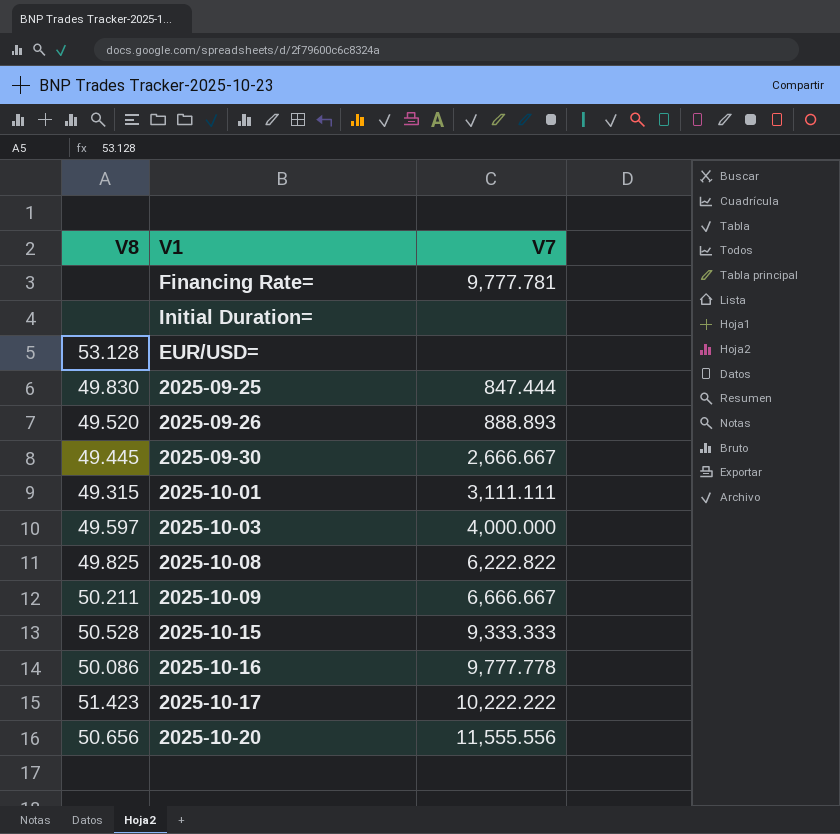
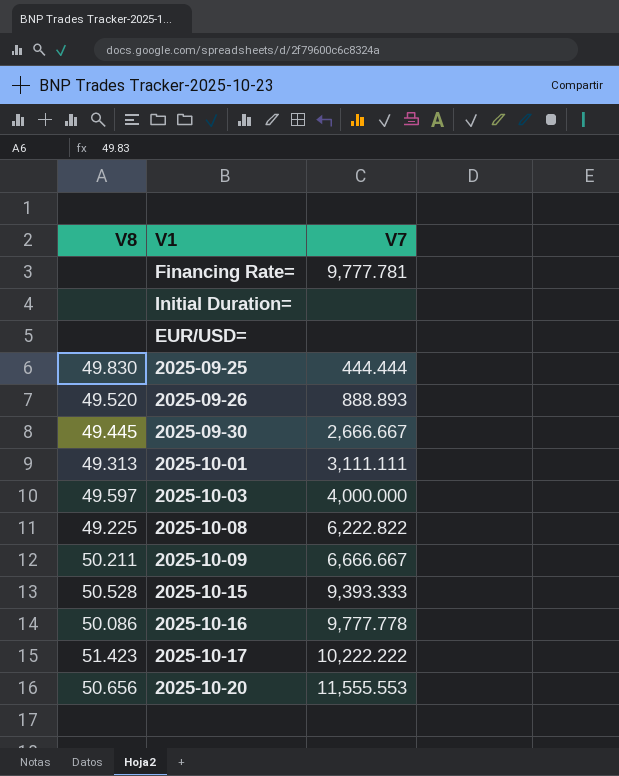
EUR/USD= | V8: 53.128 -> none
2025-09-25 | V7: 847.444 -> 444.444
2025-10-01 | V8: 49.315 -> 49.313
2025-10-08 | V8: 49.825 -> 49.225
2025-10-15 | V7: 9,333.333 -> 9,393.333
2025-10-20 | V7: 11,555.556 -> 11,555.553

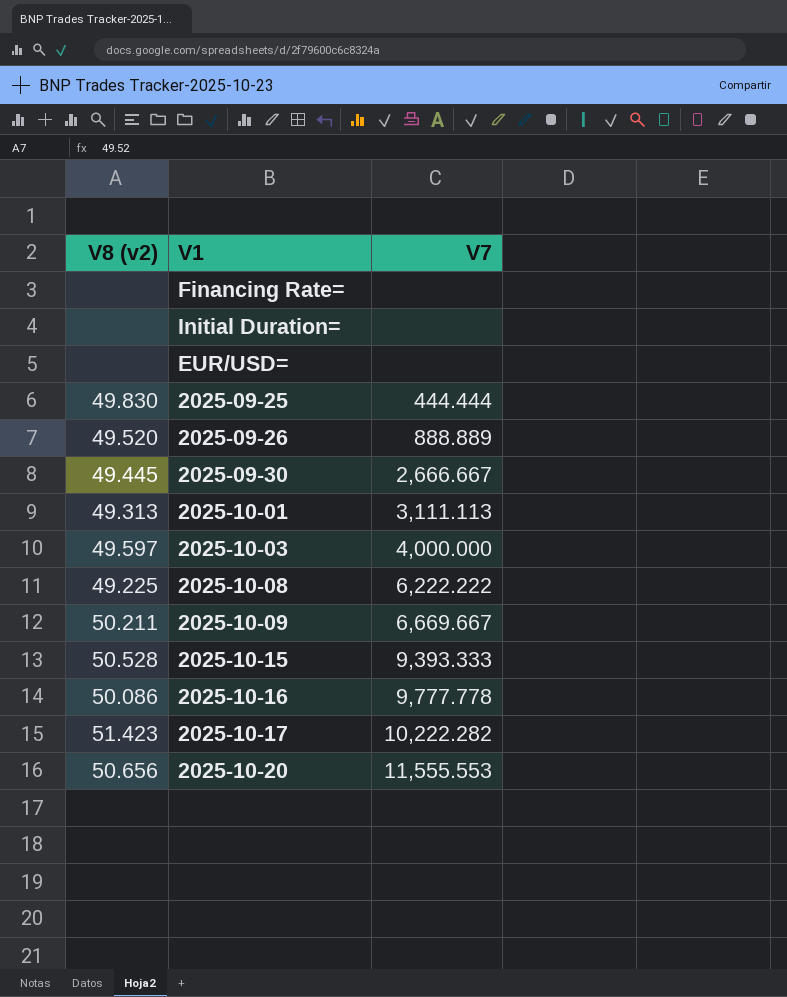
column name: V8 -> V8 (v2)
Financing Rate= | V7: 9,777.781 -> none
2025-09-26 | V7: 888.893 -> 888.889
2025-10-01 | V7: 3,111.111 -> 3,111.113
2025-10-08 | V7: 6,222.822 -> 6,222.222
2025-10-09 | V7: 6,666.667 -> 6,669.667
2025-10-17 | V7: 10,222.222 -> 10,222.282

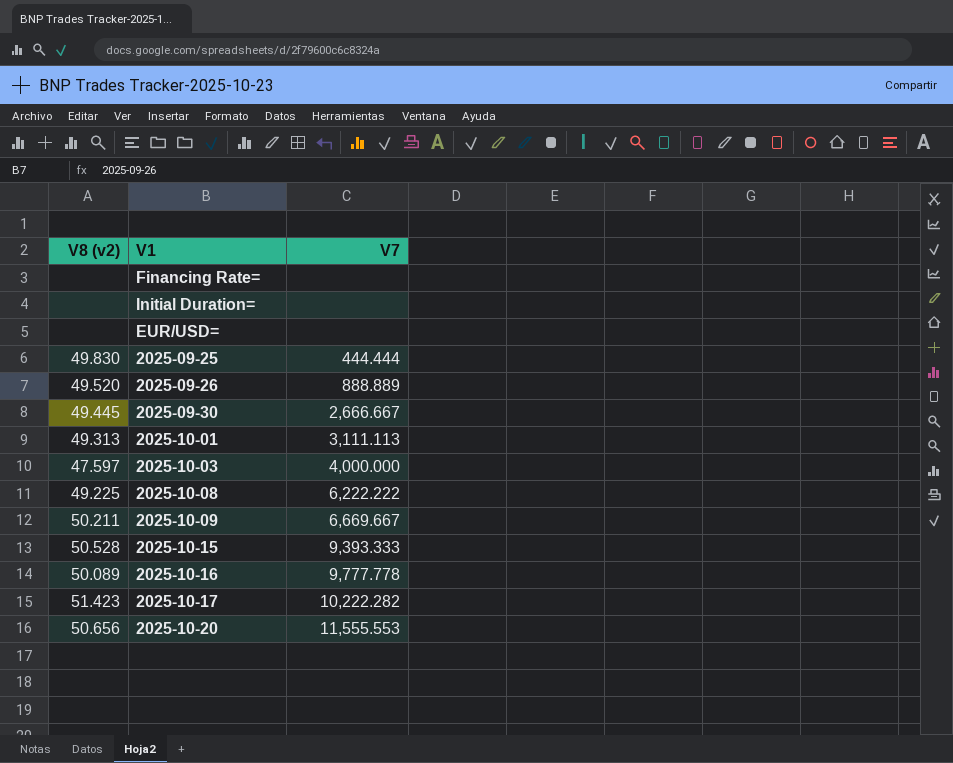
2025-10-03 | V8 (v2): 49.597 -> 47.597
2025-10-16 | V8 (v2): 50.086 -> 50.089

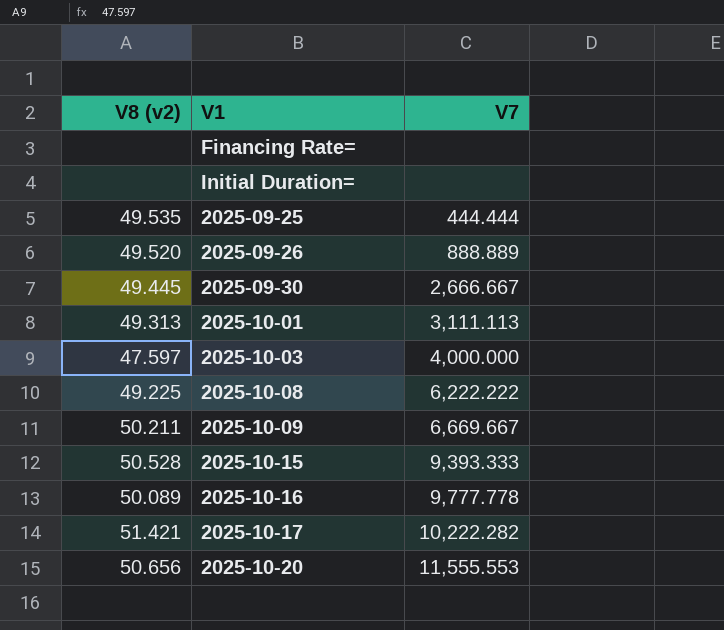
row EUR/USD=: none | none -> none
2025-09-25 | V8 (v2): 49.830 -> 49.535
2025-10-17 | V8 (v2): 51.423 -> 51.421

